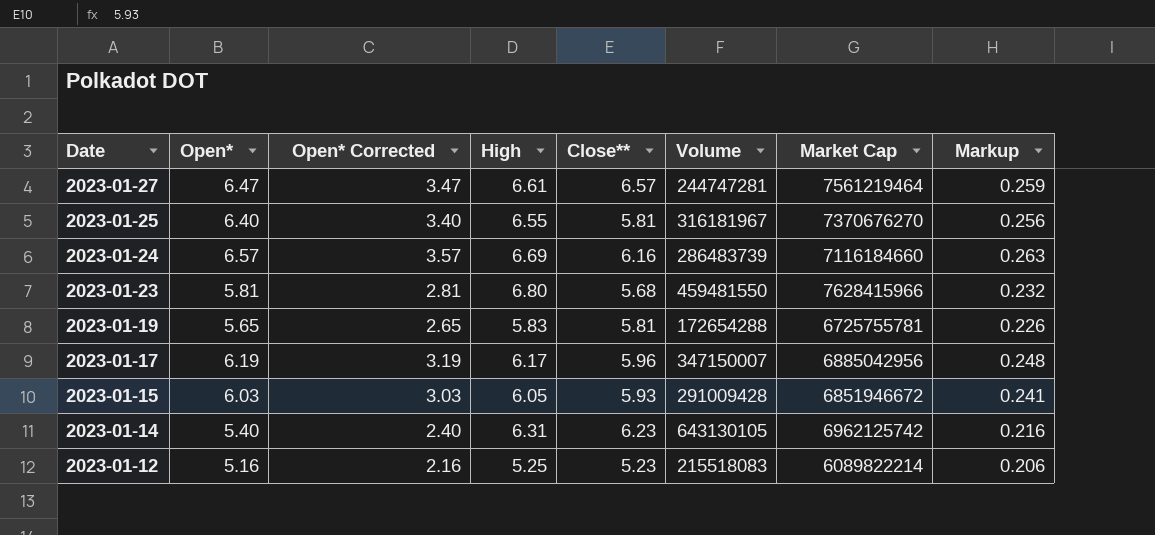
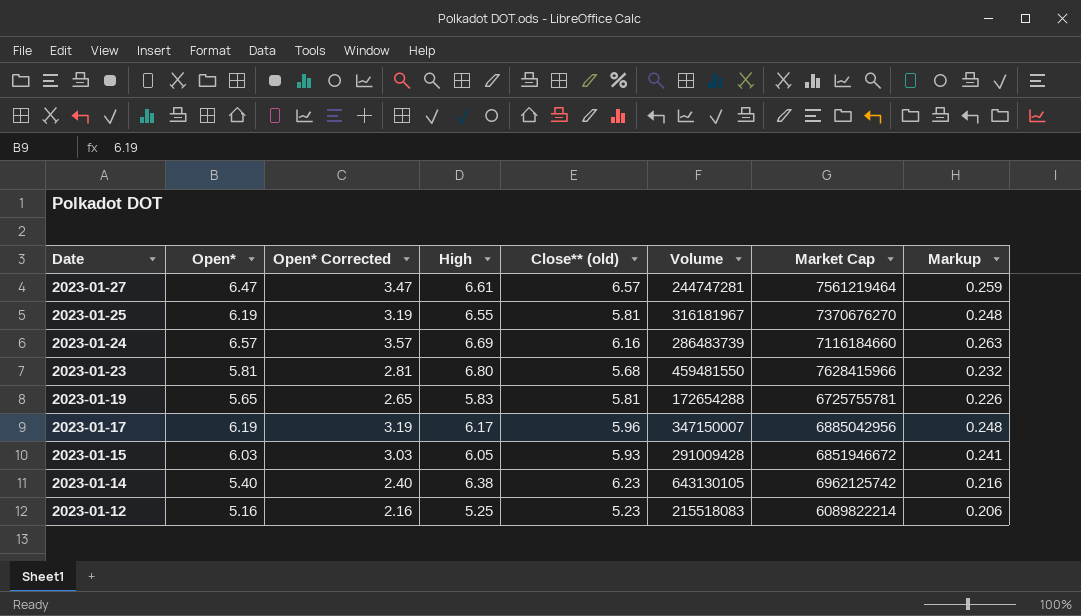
column name: Close** -> Close** (old)
2023-01-25 | Open*: 6.40 -> 6.19
2023-01-25 | Open* Corrected: 3.40 -> 3.19
2023-01-25 | Markup: 0.256 -> 0.248
2023-01-14 | High: 6.31 -> 6.38

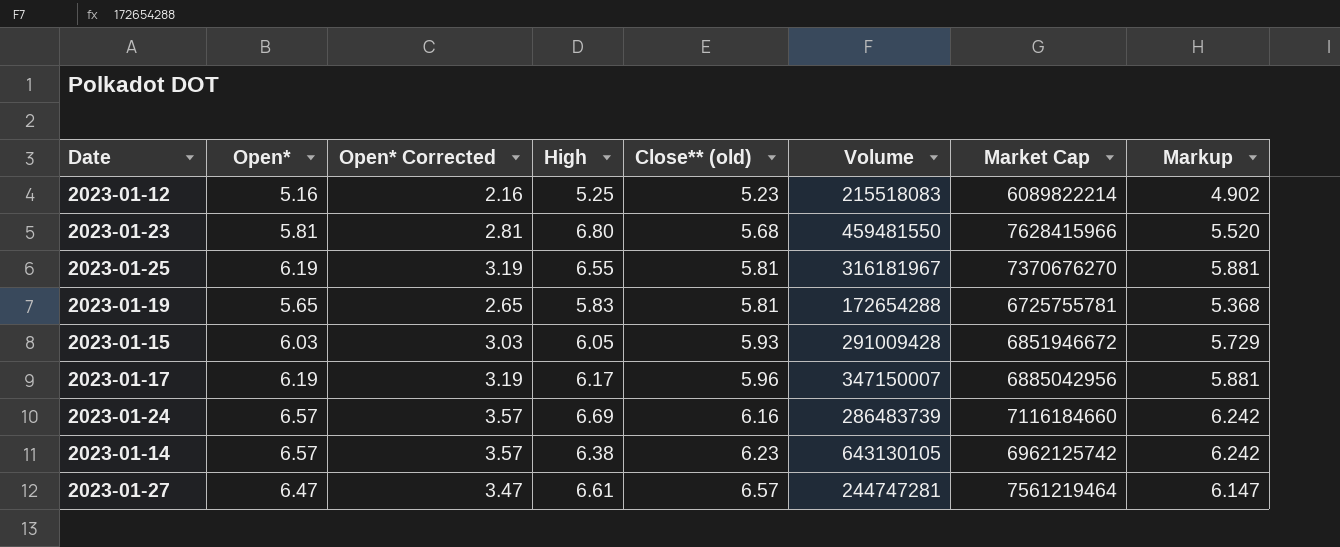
row order: Date descending -> Close** (old) ascending
column Markup | formula: [Open*] * 0.04 -> [Open*] * 0.95
2023-01-14 | Open*: 5.40 -> 6.57
2023-01-14 | Open* Corrected: 2.40 -> 3.57

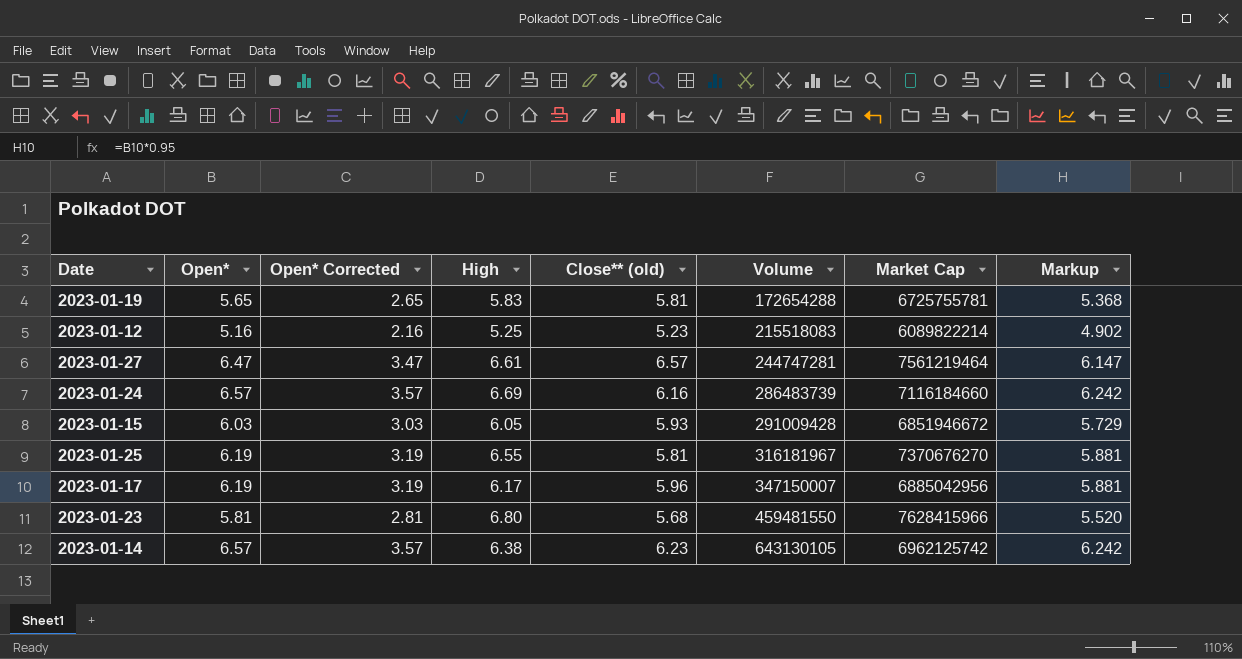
row order: Close** (old) ascending -> Volume ascending

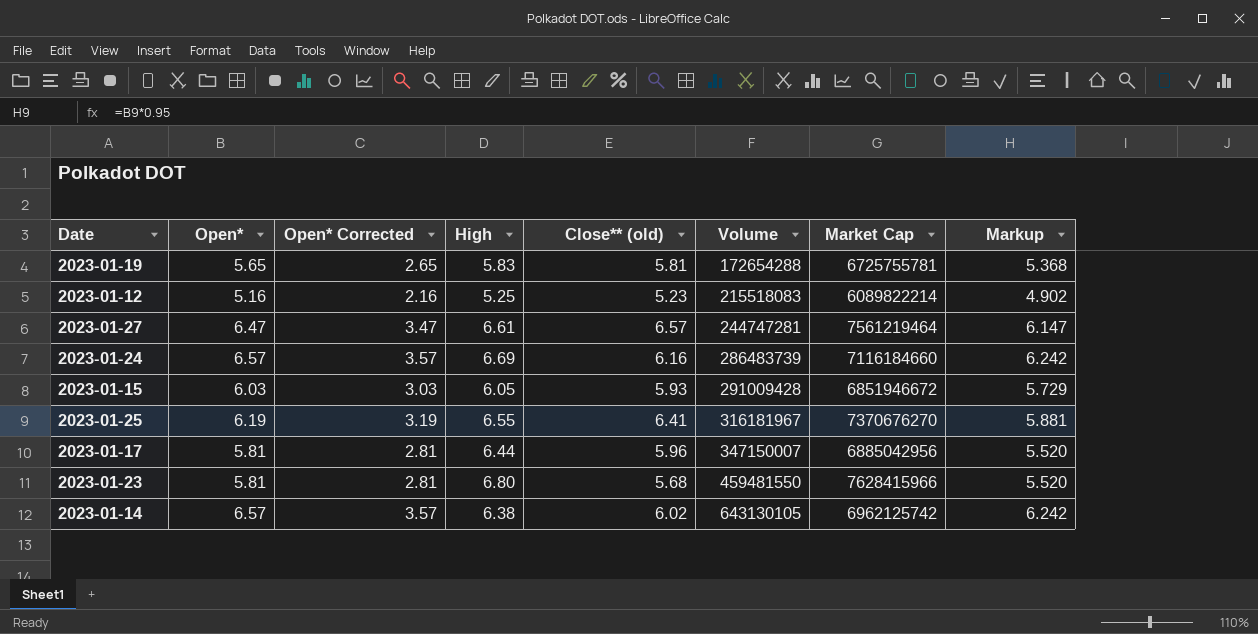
2023-01-25 | Close** (old): 5.81 -> 6.41
2023-01-17 | Open*: 6.19 -> 5.81
2023-01-17 | Open* Corrected: 3.19 -> 2.81
2023-01-17 | High: 6.17 -> 6.44
2023-01-17 | Markup: 5.881 -> 5.520
2023-01-14 | Close** (old): 6.23 -> 6.02

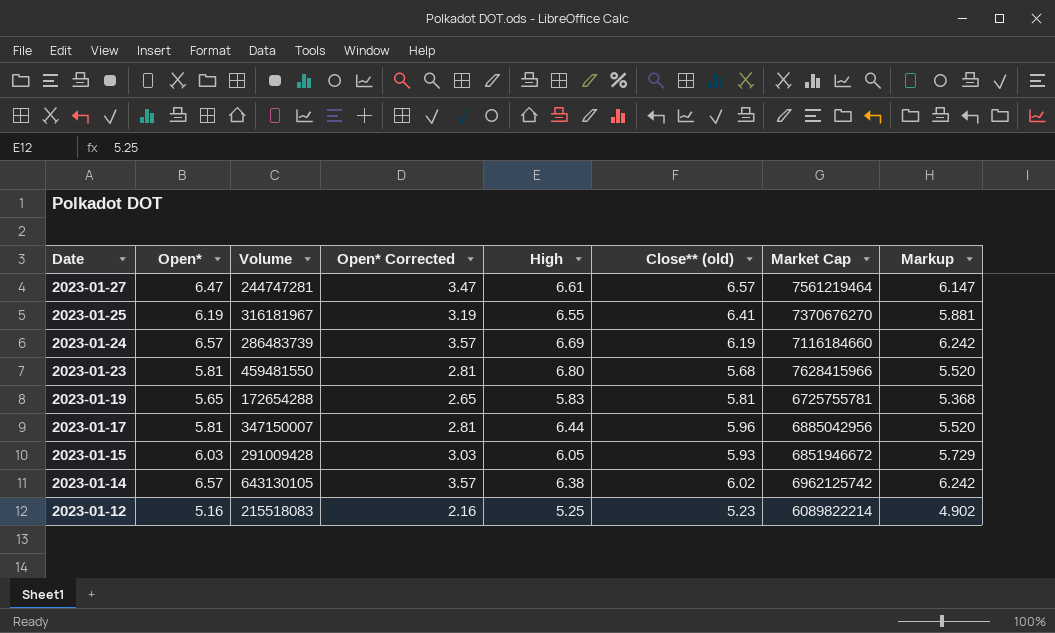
row order: Volume ascending -> Date descending
column Volume | position: 6 -> 3
2023-01-24 | Close** (old): 6.16 -> 6.19

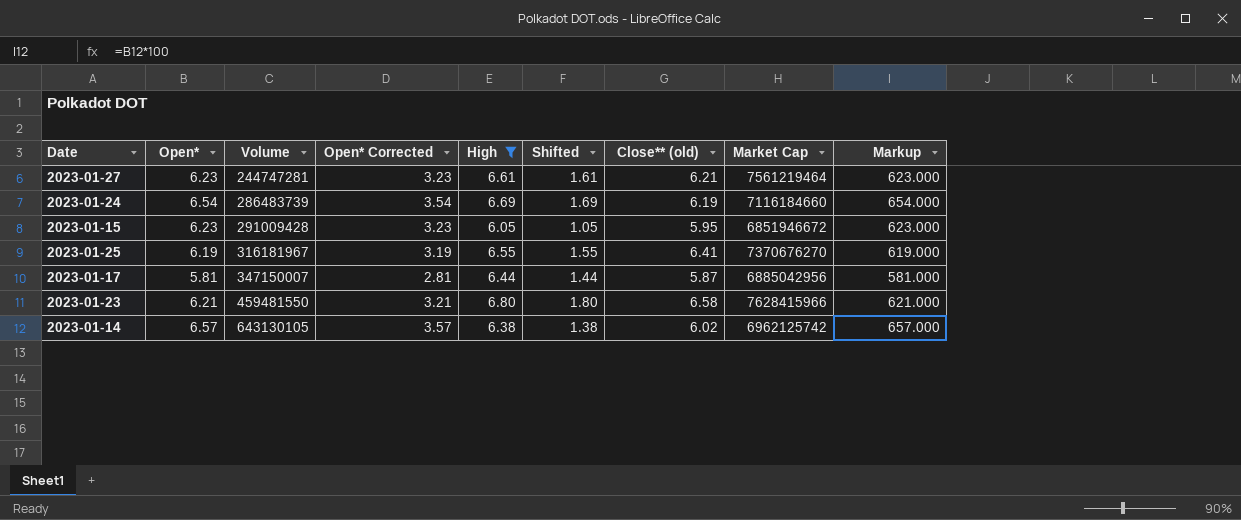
filter: none -> High >= 6.05
row order: Date descending -> Volume ascending
column Shifted | formula: none -> [High] - 5
column Markup | formula: [Open*] * 0.95 -> [Open*] * 100
2023-01-27 | Open*: 6.47 -> 6.23
2023-01-27 | Open* Corrected: 3.47 -> 3.23
2023-01-27 | Close** (old): 6.57 -> 6.21
2023-01-24 | Open*: 6.57 -> 6.54
2023-01-24 | Open* Corrected: 3.57 -> 3.54
2023-01-15 | Open*: 6.03 -> 6.23
2023-01-15 | Open* Corrected: 3.03 -> 3.23
2023-01-15 | Close** (old): 5.93 -> 5.95
2023-01-17 | Close** (old): 5.96 -> 5.87
2023-01-23 | Open*: 5.81 -> 6.21
2023-01-23 | Open* Corrected: 2.81 -> 3.21
2023-01-23 | Close** (old): 5.68 -> 6.58

